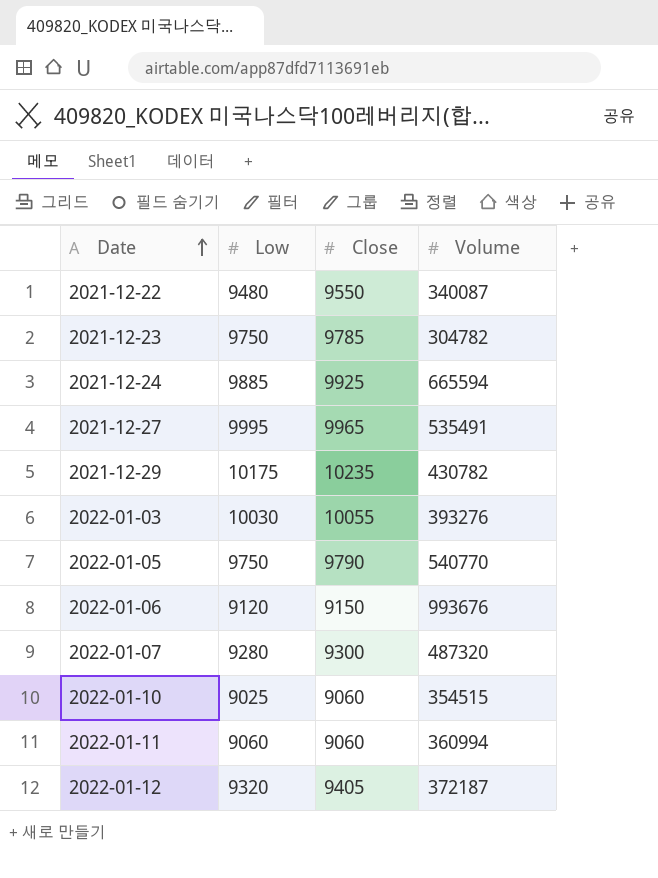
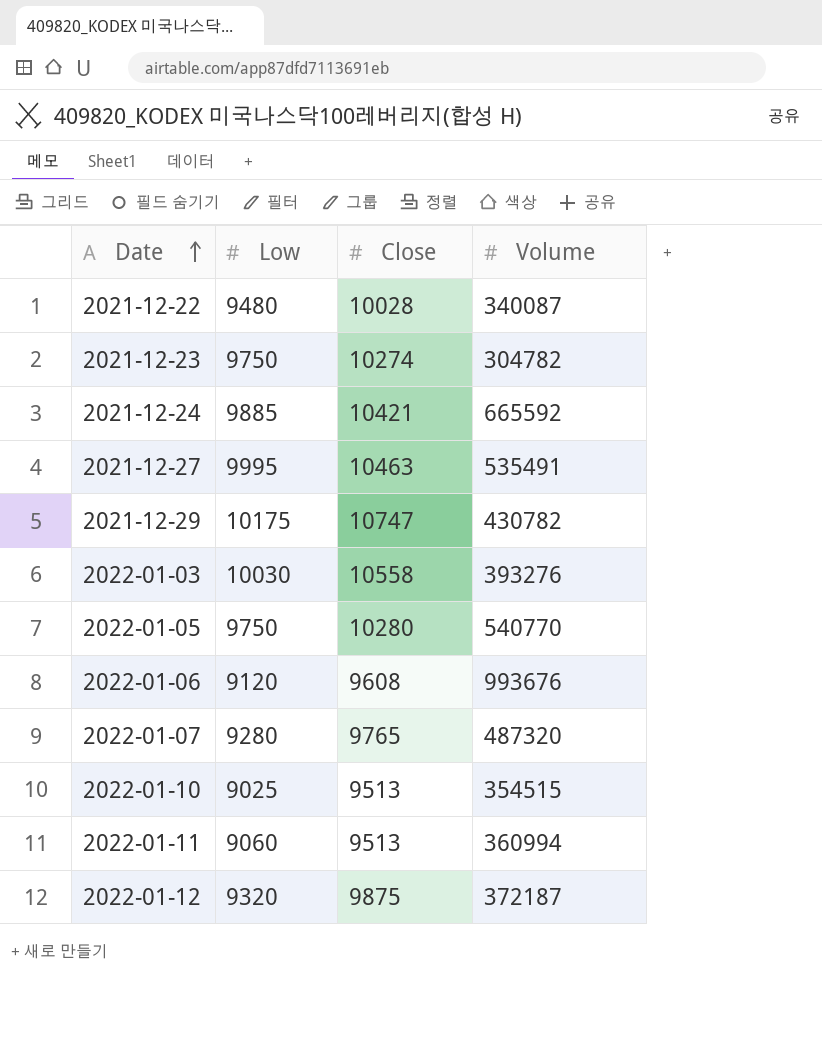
2021-12-22 | Close: 9550 -> 10028
2021-12-23 | Close: 9785 -> 10274
2021-12-24 | Close: 9925 -> 10421
2021-12-24 | Volume: 665594 -> 665592
2021-12-27 | Close: 9965 -> 10463
2021-12-29 | Close: 10235 -> 10747
2022-01-03 | Close: 10055 -> 10558
2022-01-05 | Close: 9790 -> 10280
2022-01-06 | Close: 9150 -> 9608
2022-01-07 | Close: 9300 -> 9765
2022-01-10 | Close: 9060 -> 9513
2022-01-11 | Close: 9060 -> 9513
2022-01-12 | Close: 9405 -> 9875

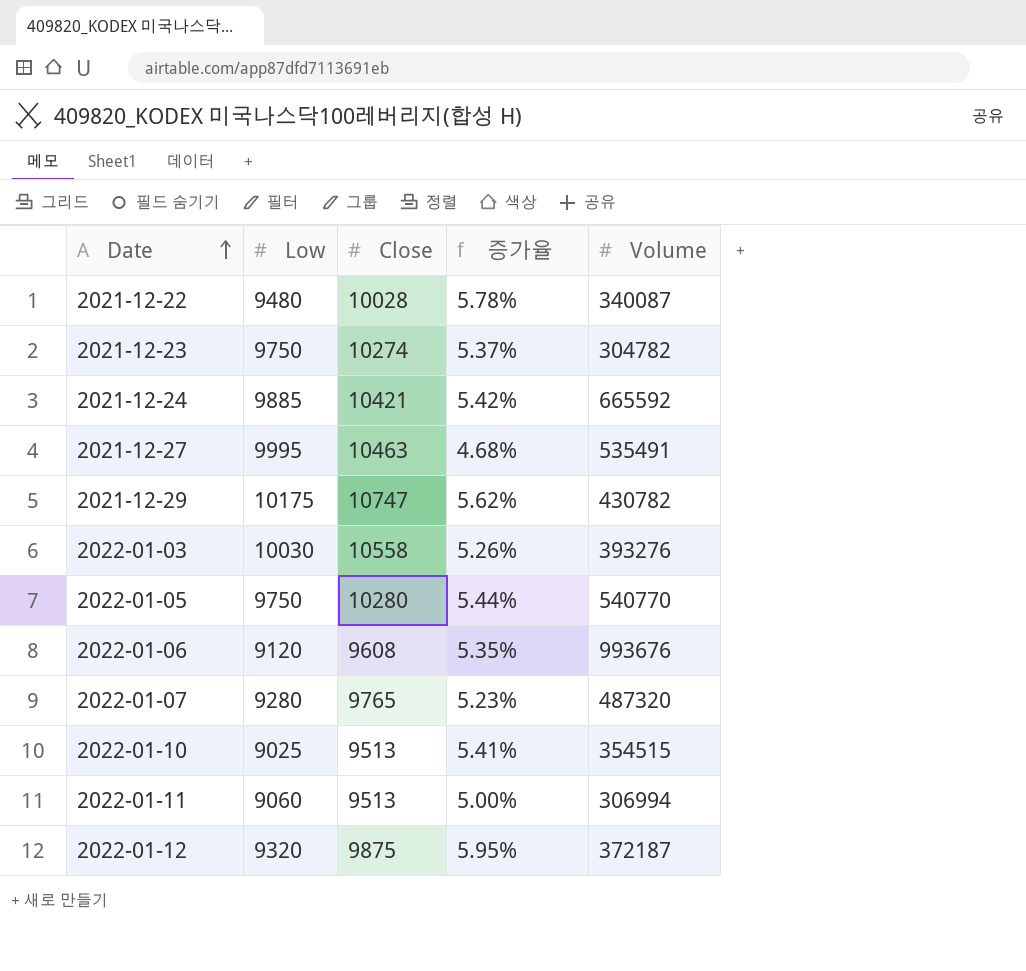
column 증가율 | formula: none -> ([Close] - [Low]) / [Low]
2022-01-11 | Volume: 360994 -> 306994

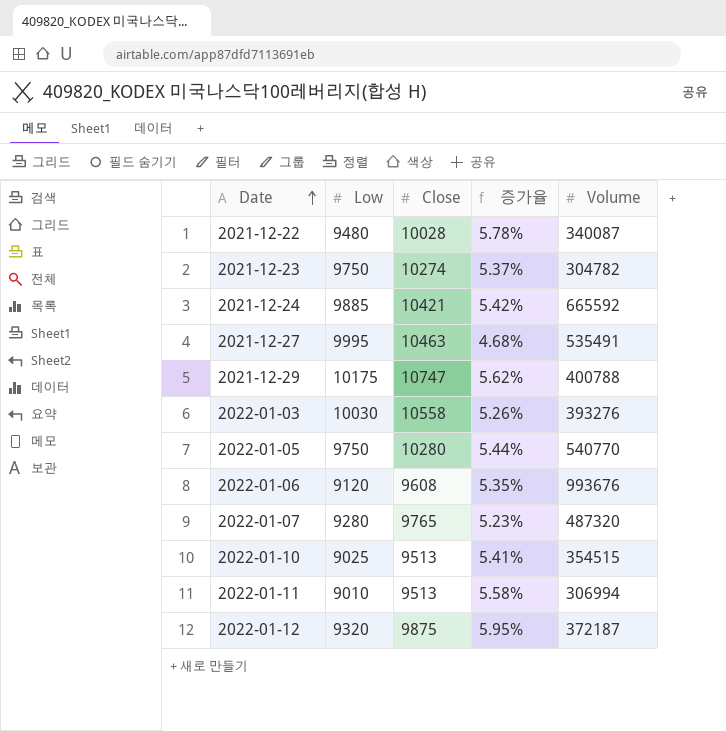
2021-12-29 | Volume: 430782 -> 400788
2022-01-11 | Low: 9060 -> 9010
2022-01-11 | 증가율: 5.00% -> 5.58%

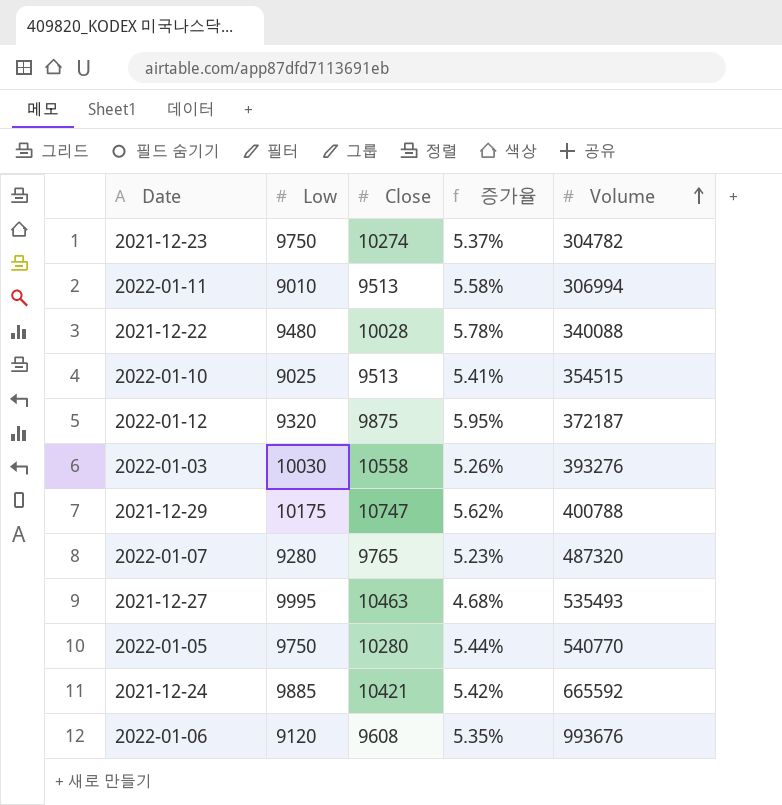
row order: Date ascending -> Volume ascending
2021-12-22 | Volume: 340087 -> 340088
2021-12-27 | Volume: 535491 -> 535493

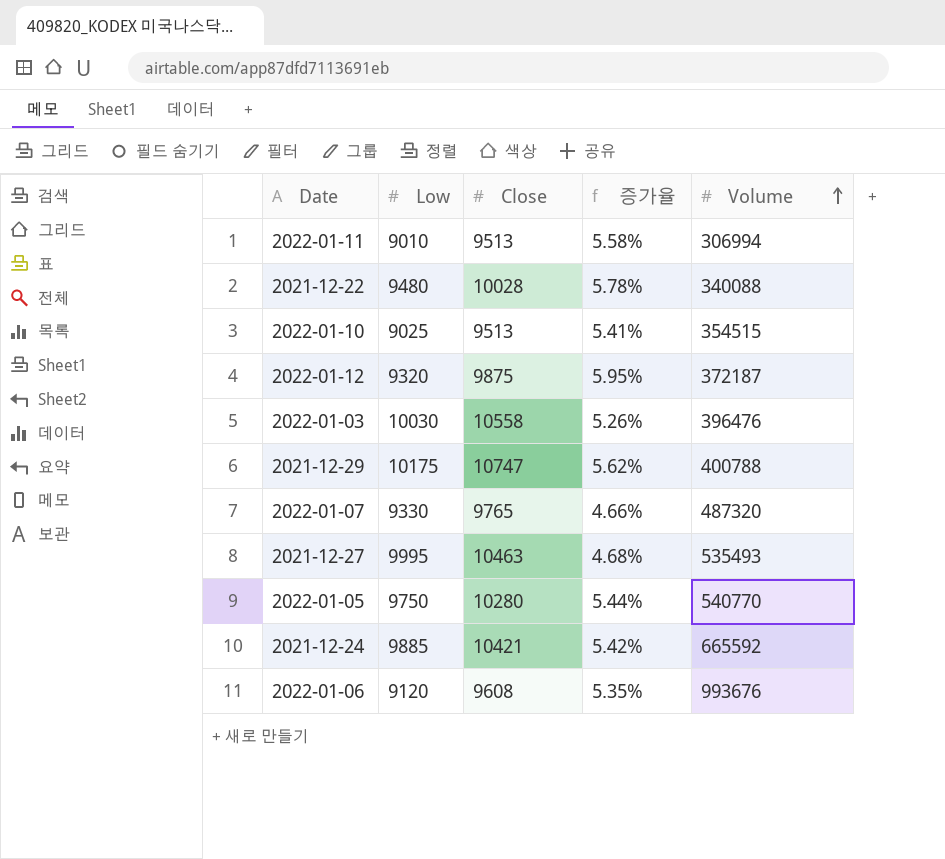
row 2021-12-23: 9750 | 10274 | 5.37% | 304782 -> none
2022-01-03 | Volume: 393276 -> 396476
2022-01-07 | Low: 9280 -> 9330
2022-01-07 | 증가율: 5.23% -> 4.66%

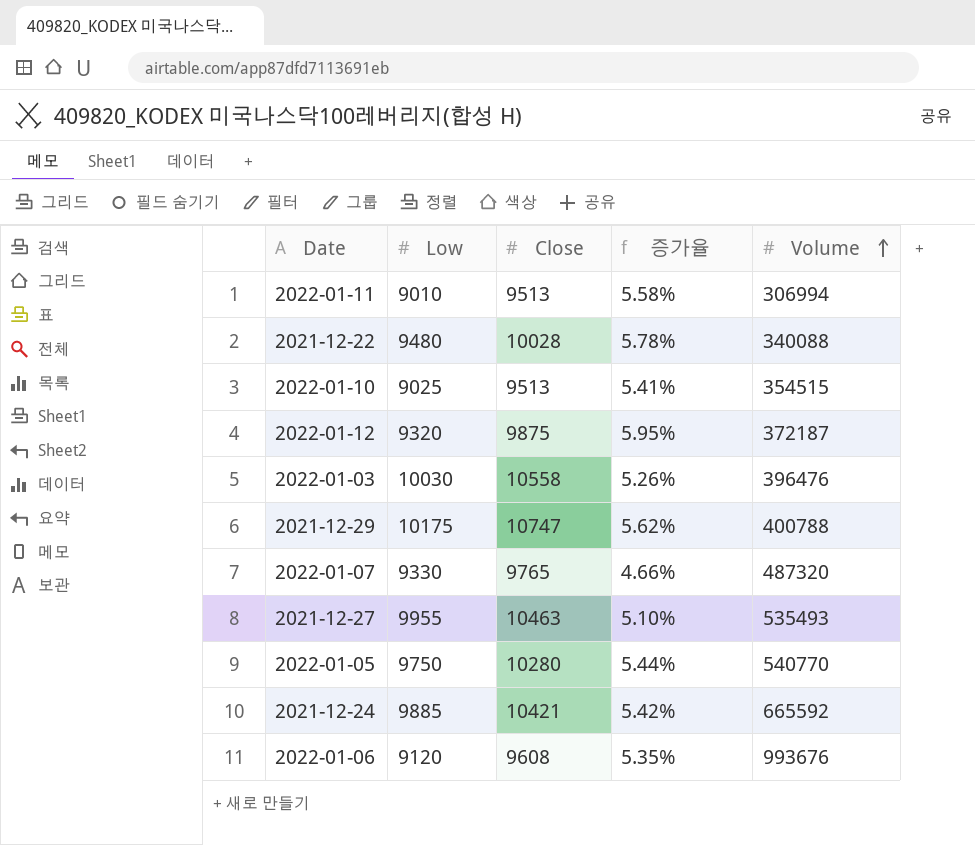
2021-12-27 | Low: 9995 -> 9955
2021-12-27 | 증가율: 4.68% -> 5.10%

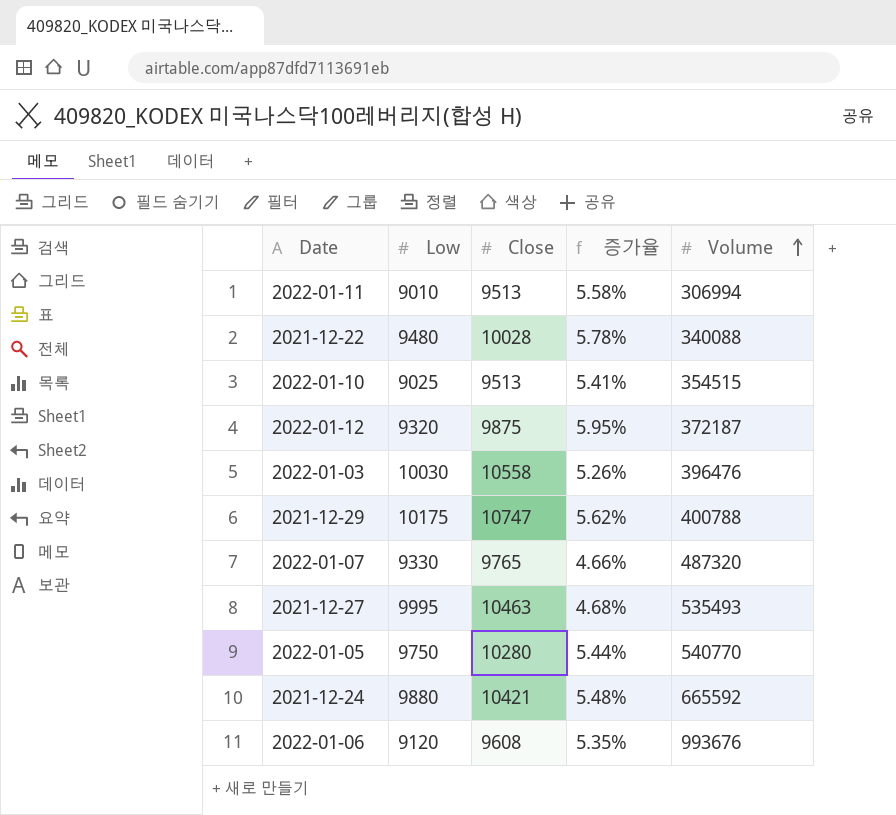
2021-12-27 | Low: 9955 -> 9995
2021-12-27 | 증가율: 5.10% -> 4.68%
2021-12-24 | Low: 9885 -> 9880
2021-12-24 | 증가율: 5.42% -> 5.48%

